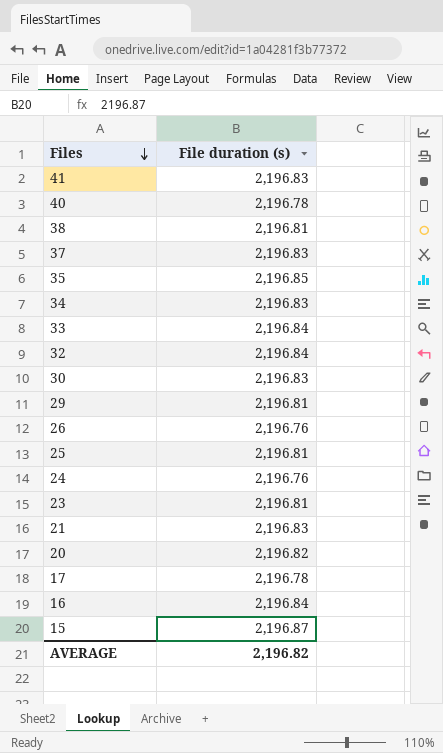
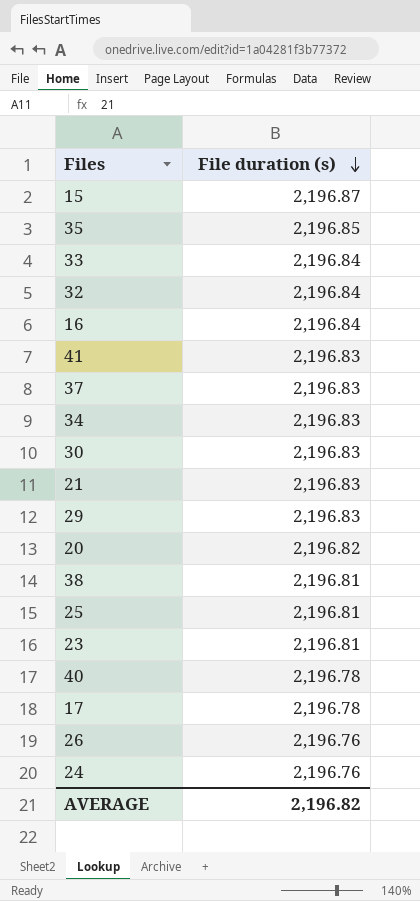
row order: Files descending -> File duration (s) descending
29 | File duration (s): 2,196.81 -> 2,196.83

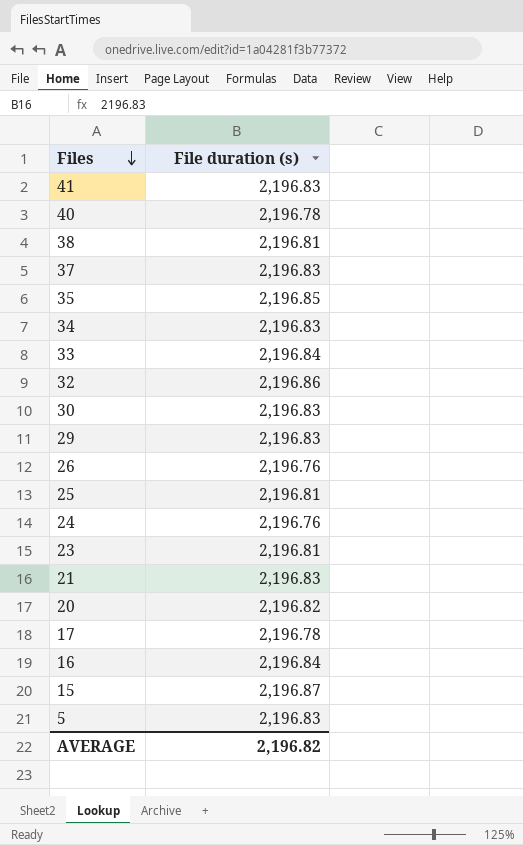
row order: File duration (s) descending -> Files descending
32 | File duration (s): 2,196.84 -> 2,196.86
row 5: none -> 2,196.83

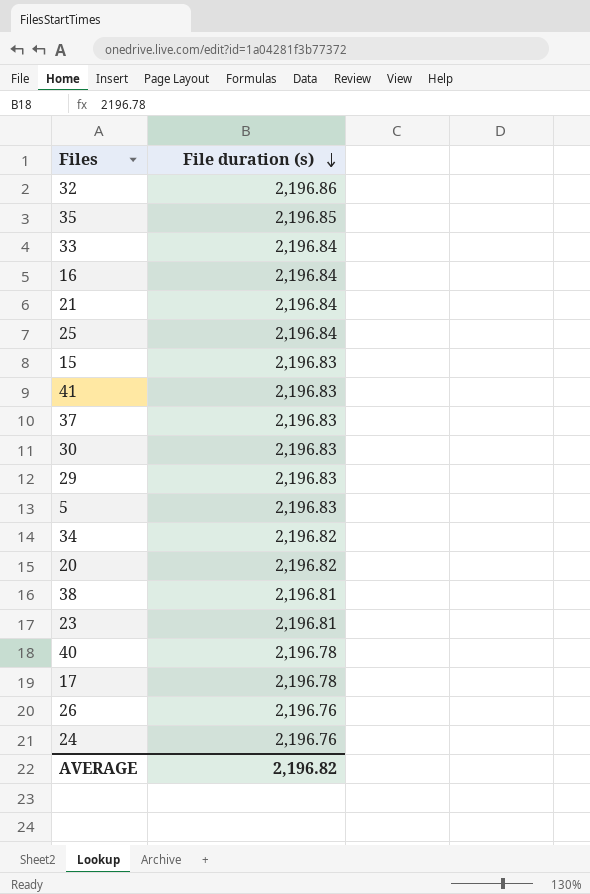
row order: Files descending -> File duration (s) descending
21 | File duration (s): 2,196.83 -> 2,196.84
25 | File duration (s): 2,196.81 -> 2,196.84
15 | File duration (s): 2,196.87 -> 2,196.83
34 | File duration (s): 2,196.83 -> 2,196.82

